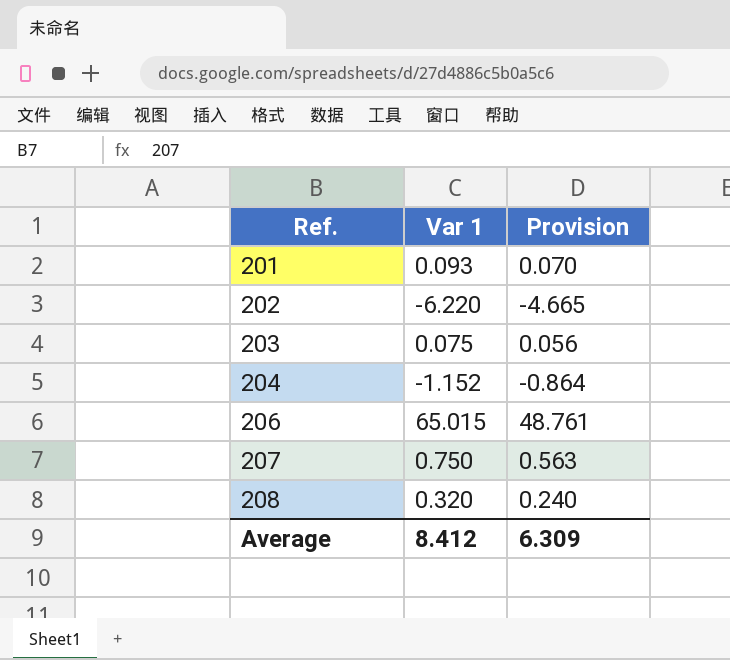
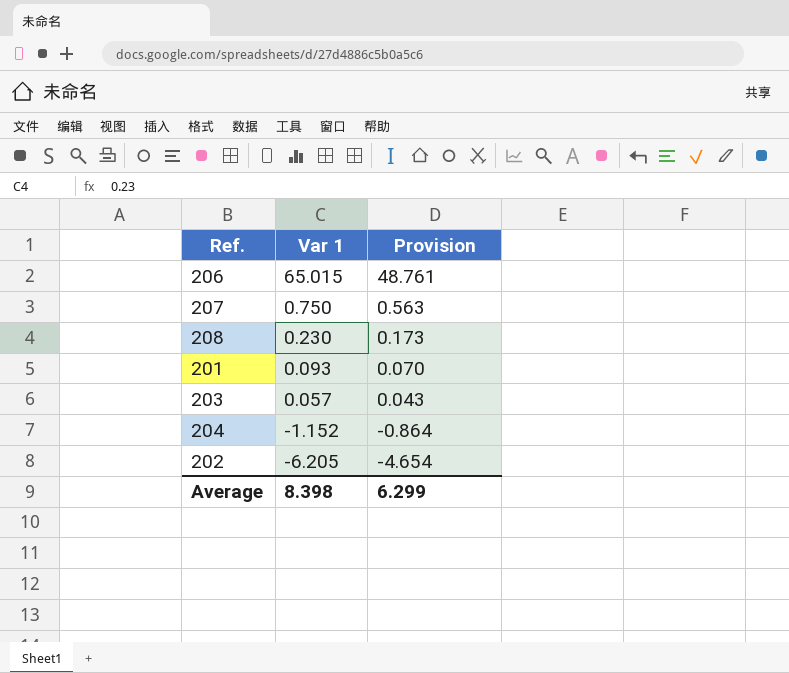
row order: Ref. ascending -> Var 1 descending
208 | Var 1: 0.320 -> 0.230
208 | Provision: 0.240 -> 0.173
203 | Var 1: 0.075 -> 0.057
203 | Provision: 0.056 -> 0.043
202 | Var 1: -6.220 -> -6.205
202 | Provision: -4.665 -> -4.654
Average | Var 1: 8.412 -> 8.398
Average | Provision: 6.309 -> 6.299

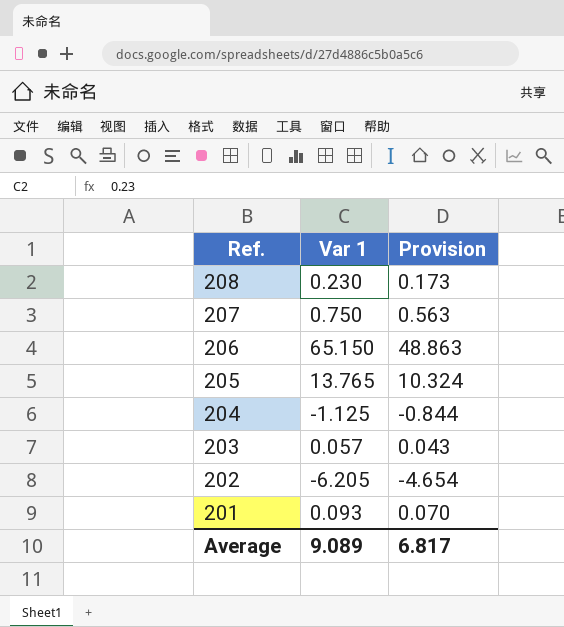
row order: Var 1 descending -> Ref. descending
206 | Var 1: 65.015 -> 65.150
206 | Provision: 48.761 -> 48.863
row 205: none -> 13.765 | 10.324
204 | Var 1: -1.152 -> -1.125
204 | Provision: -0.864 -> -0.844
Average | Var 1: 8.398 -> 9.089
Average | Provision: 6.299 -> 6.817

